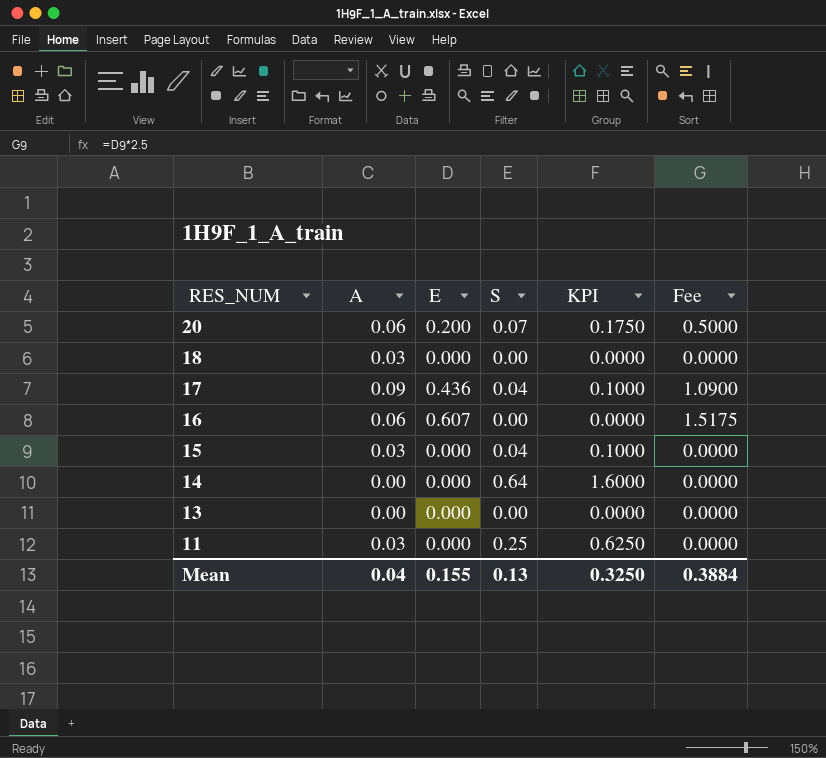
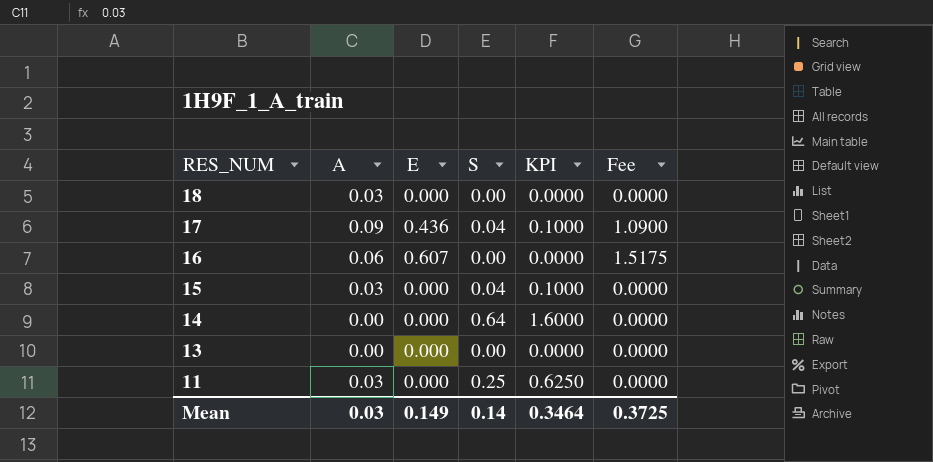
row 20: 0.06 | 0.200 | 0.07 | 0.1750 | 0.5000 -> none
Mean | A: 0.04 -> 0.03
Mean | E: 0.155 -> 0.149
Mean | S: 0.13 -> 0.14
Mean | KPI: 0.3250 -> 0.3464
Mean | Fee: 0.3884 -> 0.3725

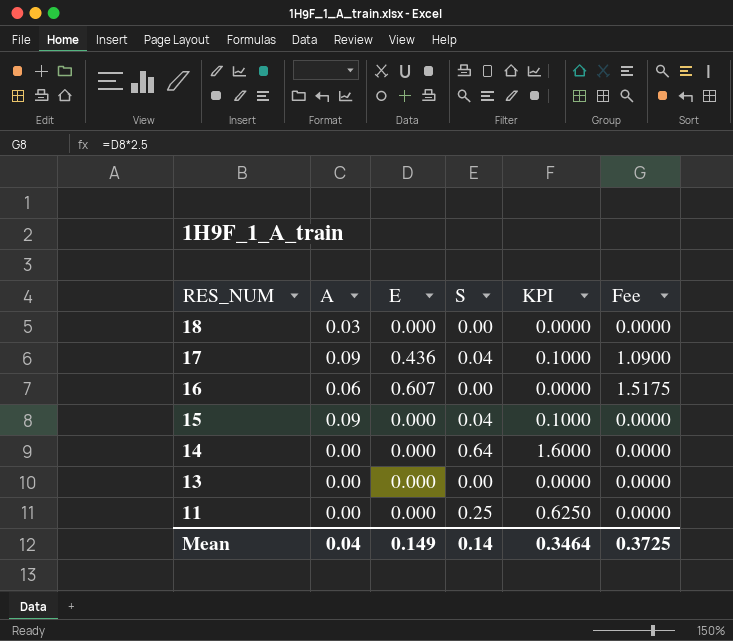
15 | A: 0.03 -> 0.09
11 | A: 0.03 -> 0.00
Mean | A: 0.03 -> 0.04

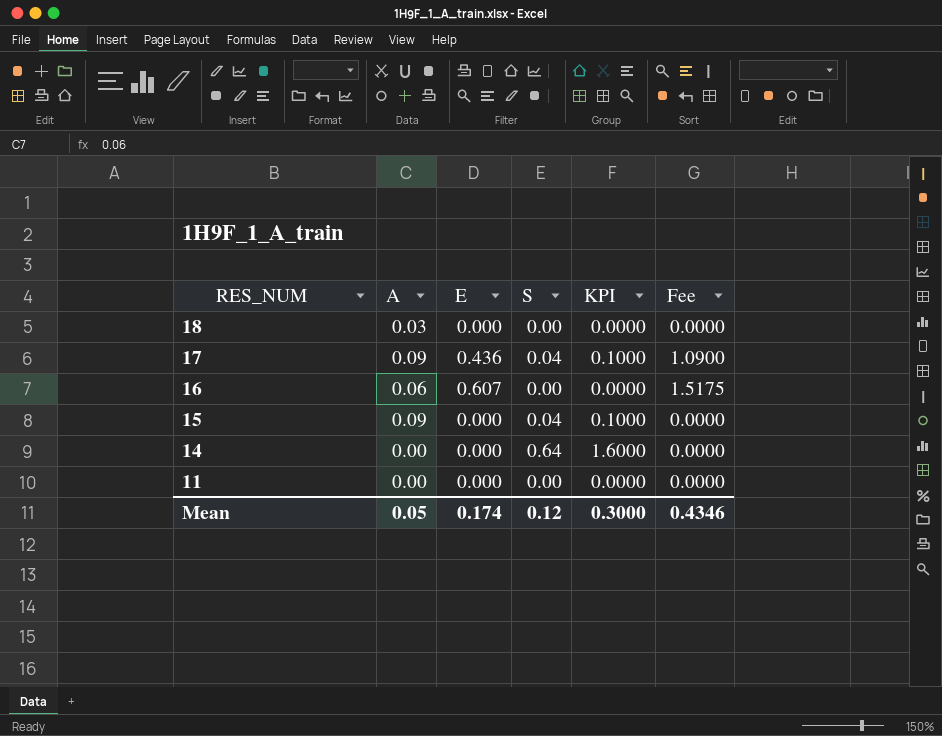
row 13: 0.00 | 0.000 | 0.00 | 0.0000 | 0.0000 -> none
11 | S: 0.25 -> 0.00
11 | KPI: 0.6250 -> 0.0000
Mean | A: 0.04 -> 0.05
Mean | E: 0.149 -> 0.174
Mean | S: 0.14 -> 0.12
Mean | KPI: 0.3464 -> 0.3000
Mean | Fee: 0.3725 -> 0.4346

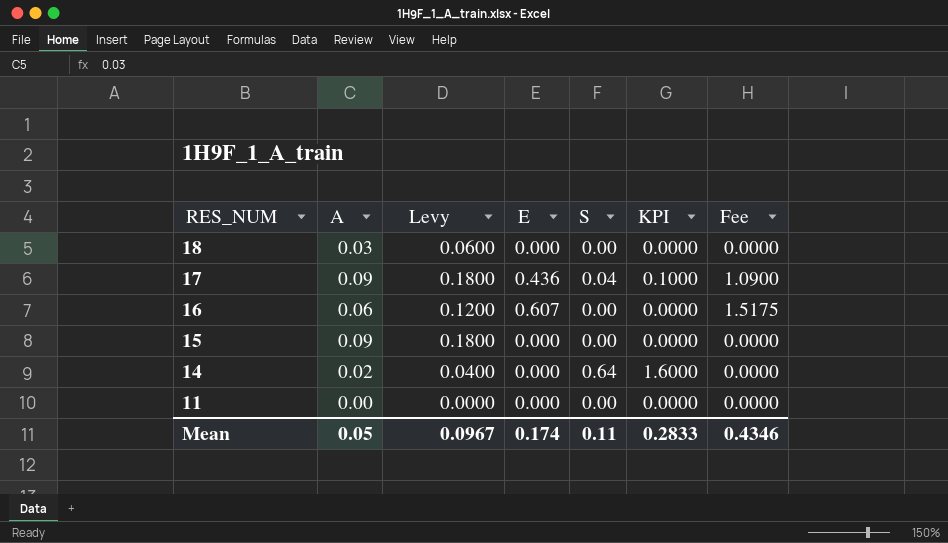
column Levy | formula: none -> [A] * 2
15 | S: 0.04 -> 0.00
15 | KPI: 0.1000 -> 0.0000
14 | A: 0.00 -> 0.02
Mean | S: 0.12 -> 0.11
Mean | KPI: 0.3000 -> 0.2833

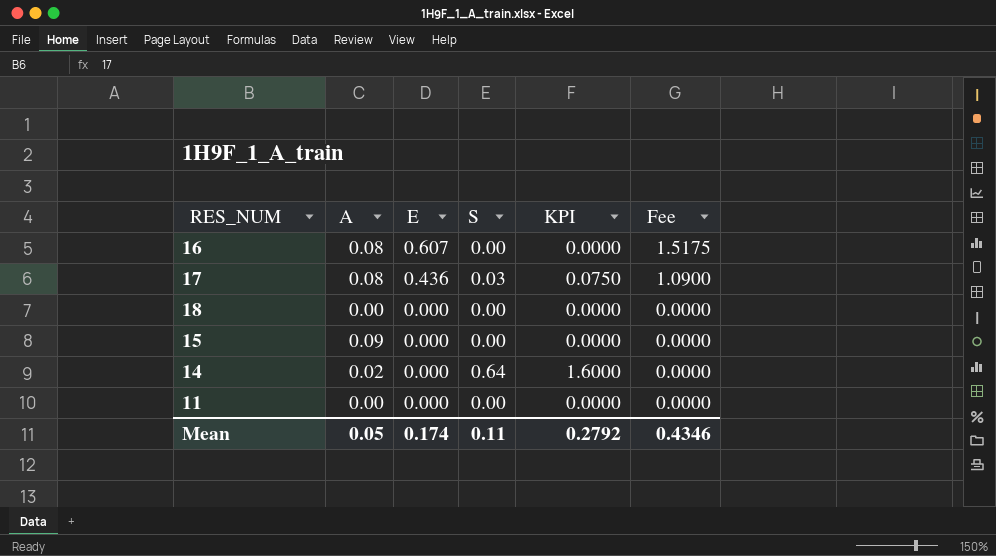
row order: RES_NUM descending -> E descending
column Levy | formula: [A] * 2 -> none
16 | A: 0.06 -> 0.08
17 | A: 0.09 -> 0.08
17 | S: 0.04 -> 0.03
17 | KPI: 0.1000 -> 0.0750
18 | A: 0.03 -> 0.00
Mean | KPI: 0.2833 -> 0.2792

